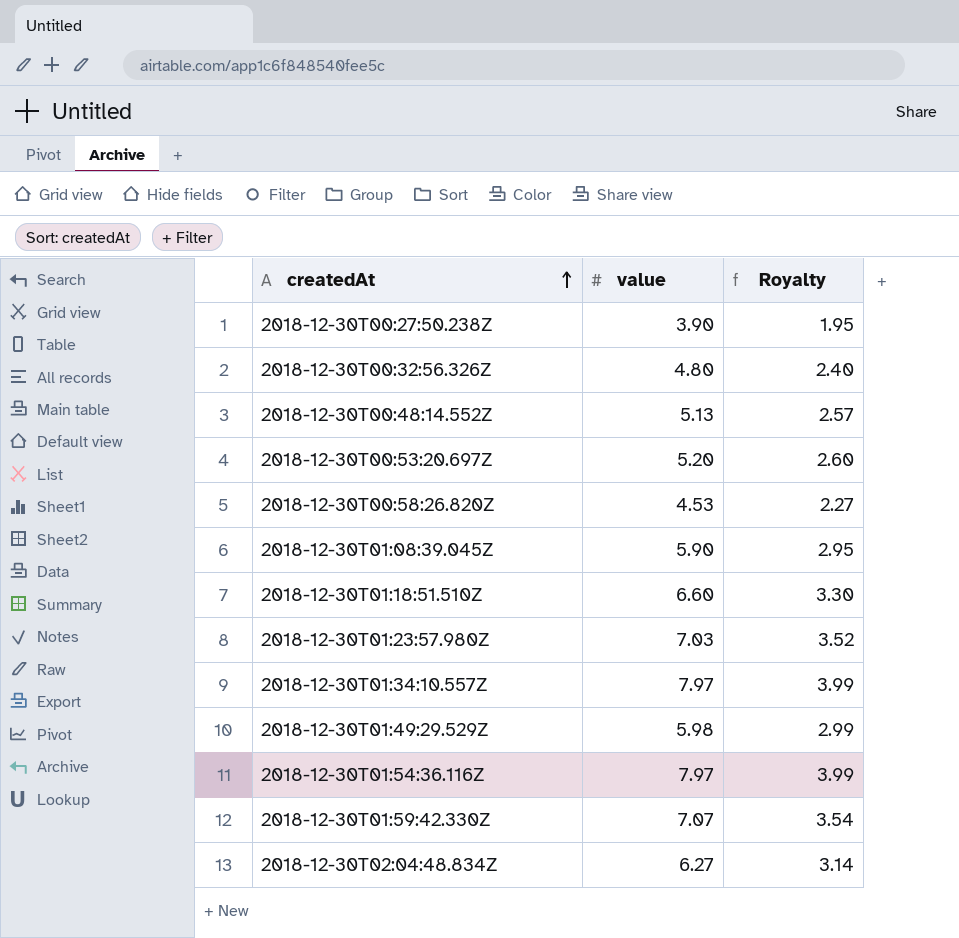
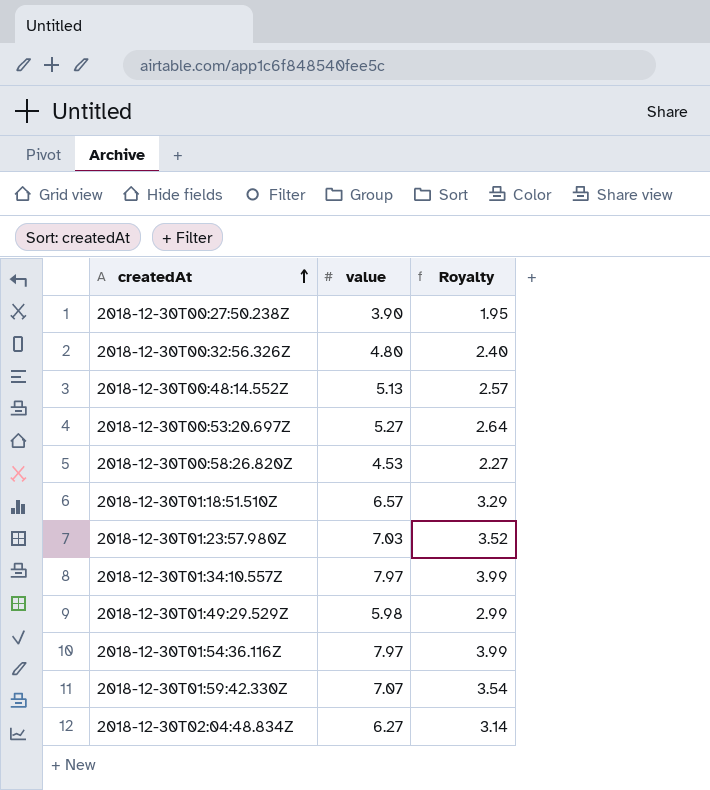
row 2018-12-30T01:08:39.045Z: 5.90 | 2.95 -> none
2018-12-30T00:53:20.697Z | value: 5.20 -> 5.27
2018-12-30T00:53:20.697Z | Royalty: 2.60 -> 2.64
2018-12-30T01:18:51.510Z | value: 6.60 -> 6.57
2018-12-30T01:18:51.510Z | Royalty: 3.30 -> 3.29

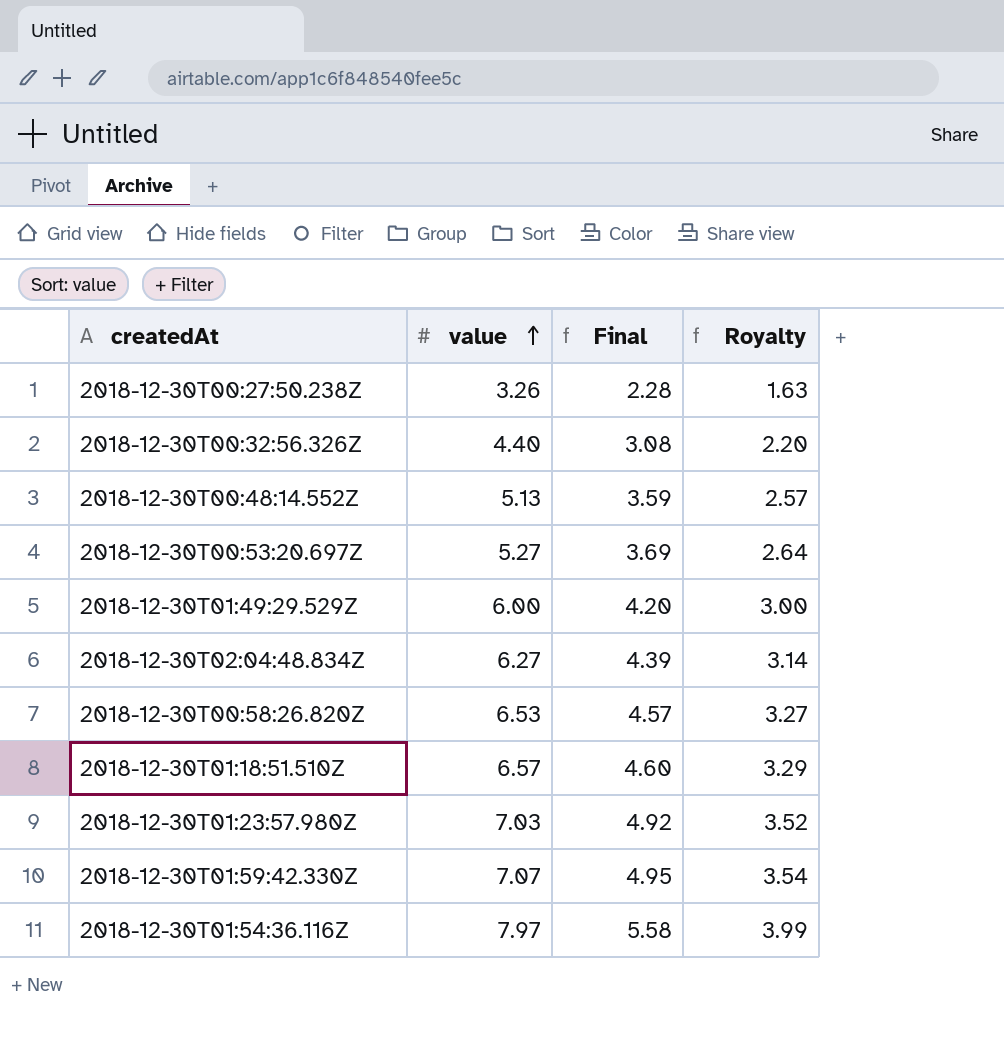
row order: createdAt ascending -> value ascending
column Final | formula: none -> [value] * 0.7
row 2018-12-30T01:34:10.557Z: 7.97 | 3.99 -> none
2018-12-30T00:27:50.238Z | value: 3.90 -> 3.26
2018-12-30T00:27:50.238Z | Royalty: 1.95 -> 1.63
2018-12-30T00:32:56.326Z | value: 4.80 -> 4.40
2018-12-30T00:32:56.326Z | Royalty: 2.40 -> 2.20
2018-12-30T01:49:29.529Z | value: 5.98 -> 6.00
2018-12-30T01:49:29.529Z | Royalty: 2.99 -> 3.00
2018-12-30T00:58:26.820Z | value: 4.53 -> 6.53
2018-12-30T00:58:26.820Z | Royalty: 2.27 -> 3.27

